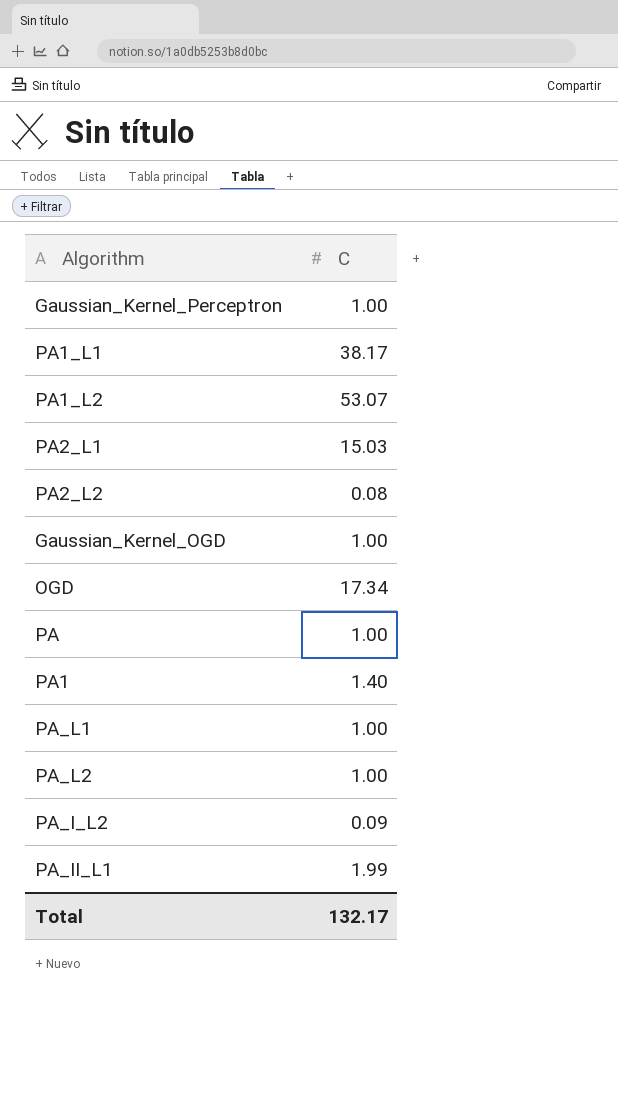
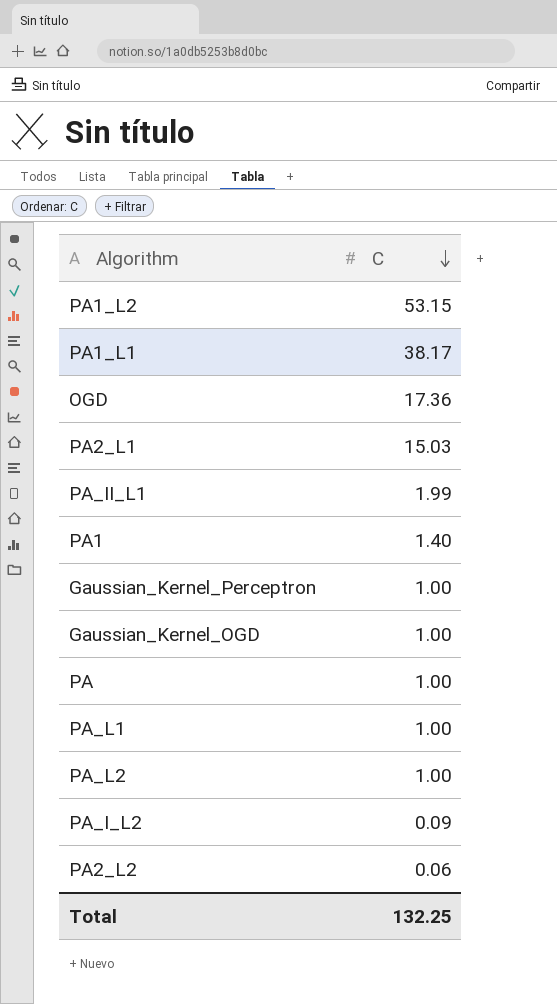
row order: none -> C descending
PA1_L2 | C: 53.07 -> 53.15
OGD | C: 17.34 -> 17.36
PA2_L2 | C: 0.08 -> 0.06
Total | C: 132.17 -> 132.25

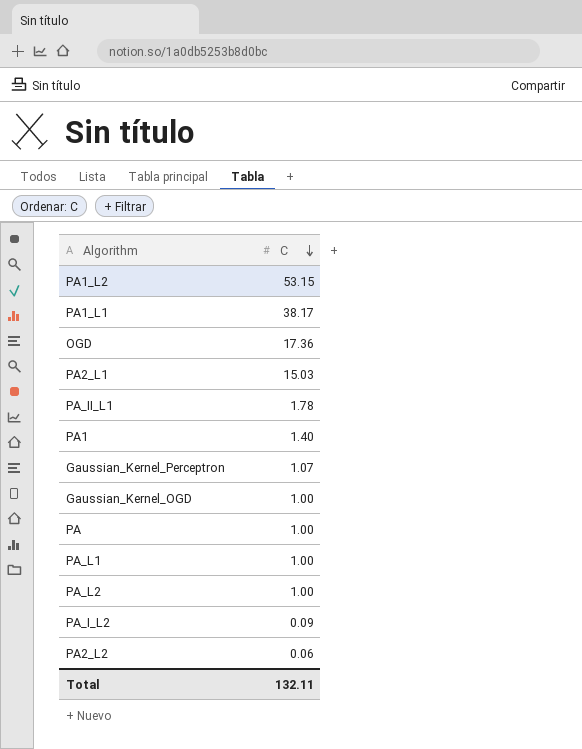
PA_II_L1 | C: 1.99 -> 1.78
Gaussian_Kernel_Perceptron | C: 1.00 -> 1.07
Total | C: 132.25 -> 132.11

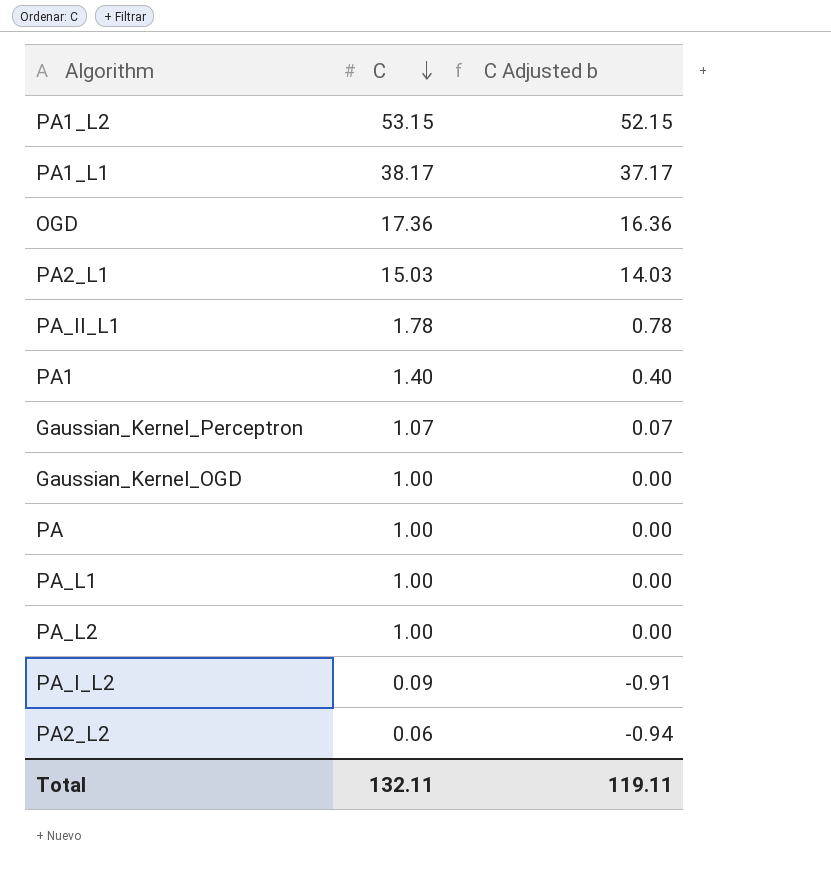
column C Adjusted b | formula: none -> [C] - 1

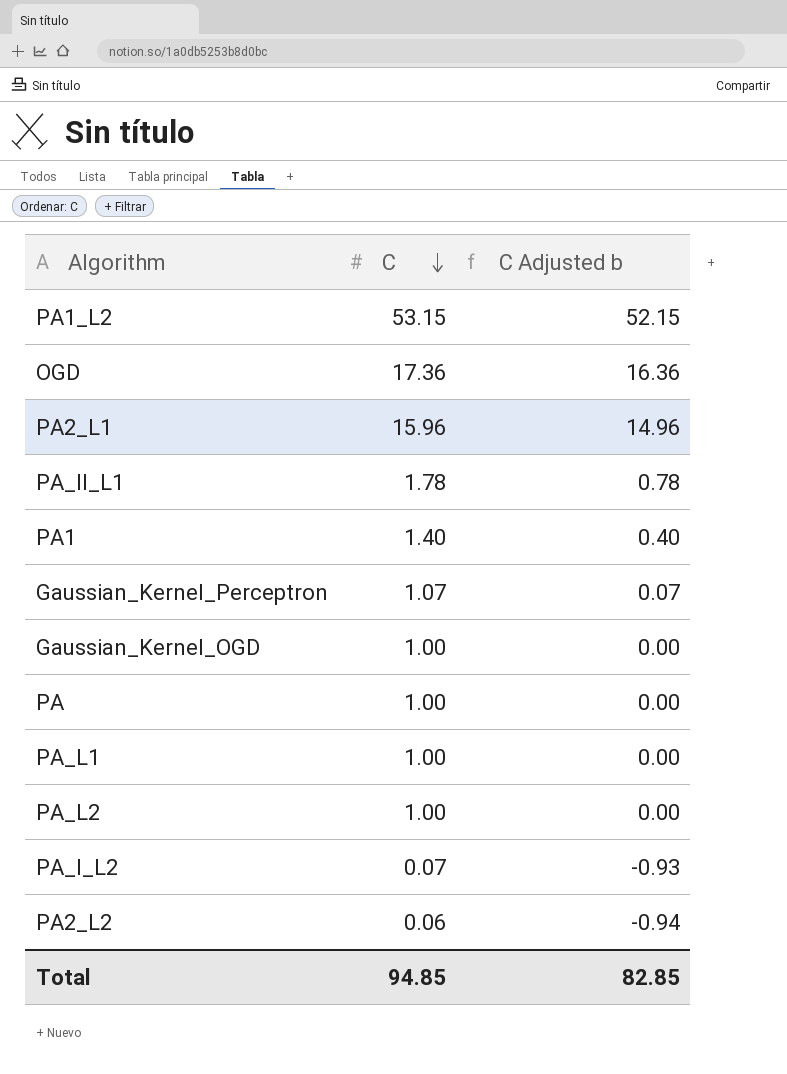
row PA1_L1: 38.17 | 37.17 -> none
PA2_L1 | C: 15.03 -> 15.96
PA2_L1 | C Adjusted b: 14.03 -> 14.96
PA_I_L2 | C: 0.09 -> 0.07
PA_I_L2 | C Adjusted b: -0.91 -> -0.93
Total | C: 132.11 -> 94.85
Total | C Adjusted b: 119.11 -> 82.85

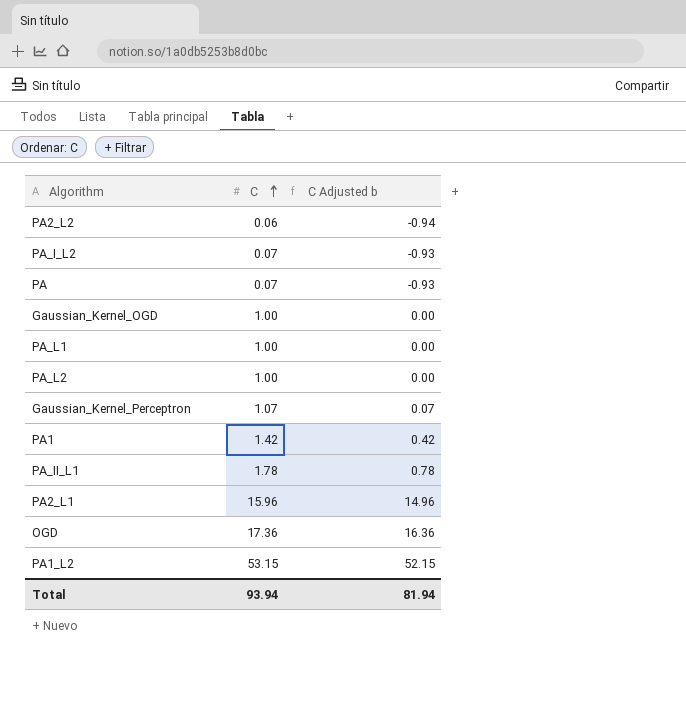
row order: C descending -> C ascending
PA | C: 1.00 -> 0.07
PA | C Adjusted b: 0.00 -> -0.93
PA1 | C: 1.40 -> 1.42
PA1 | C Adjusted b: 0.40 -> 0.42
Total | C: 94.85 -> 93.94
Total | C Adjusted b: 82.85 -> 81.94

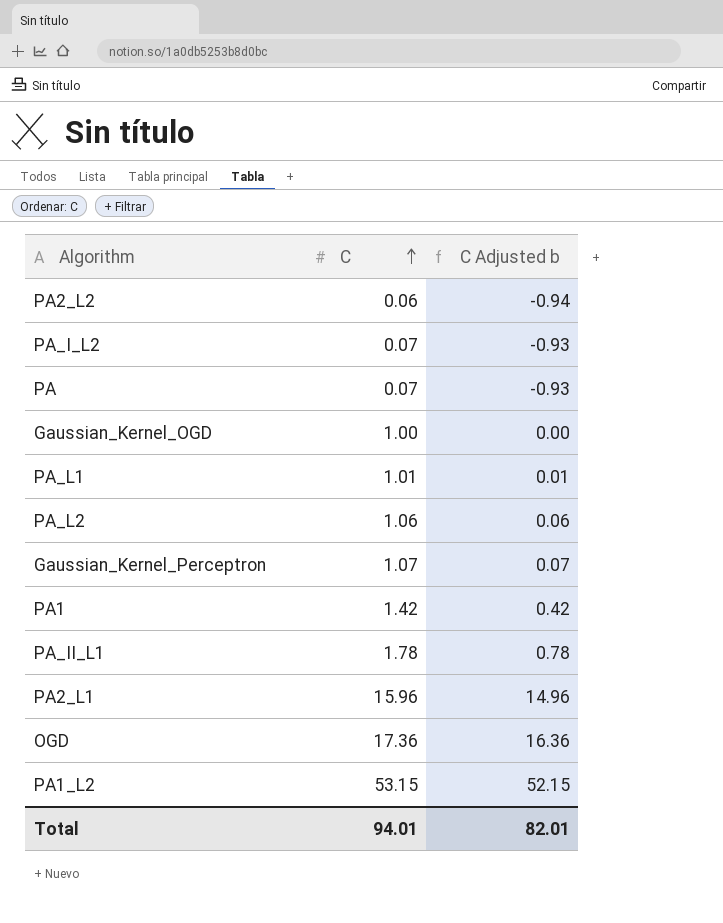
PA_L1 | C: 1.00 -> 1.01
PA_L1 | C Adjusted b: 0.00 -> 0.01
PA_L2 | C: 1.00 -> 1.06
PA_L2 | C Adjusted b: 0.00 -> 0.06
Total | C: 93.94 -> 94.01
Total | C Adjusted b: 81.94 -> 82.01

